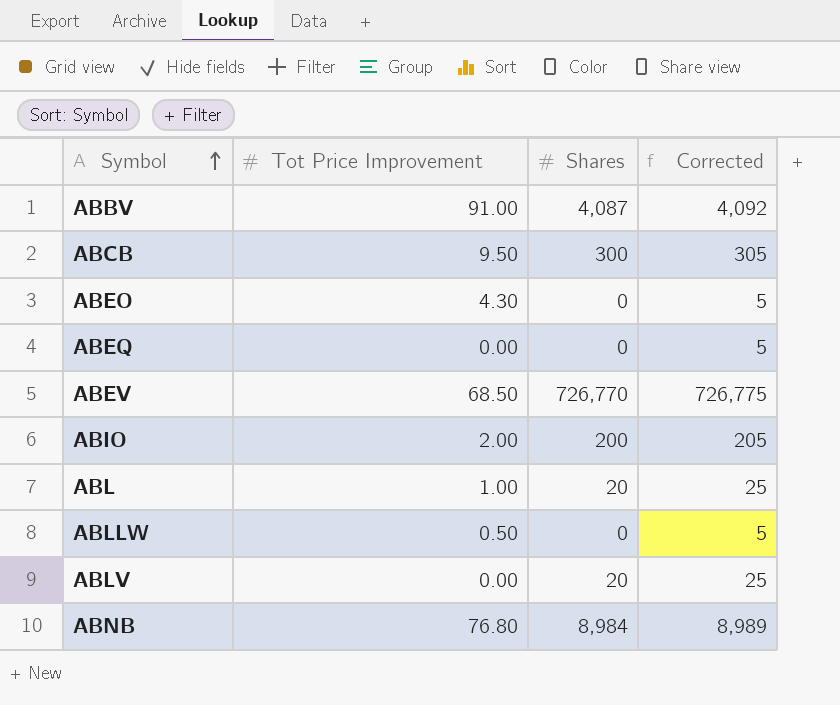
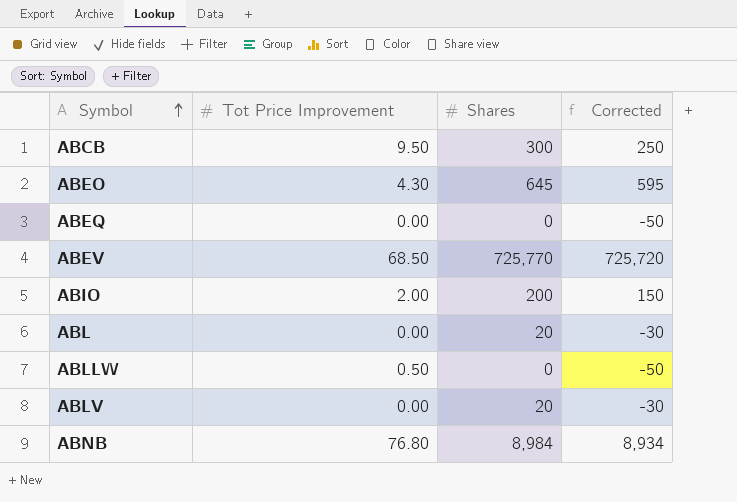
column Corrected | formula: [Shares] + 5 -> [Shares] - 50
row ABBV: 91.00 | 4,087 | 4,092 -> none
ABEO | Shares: 0 -> 645
ABEV | Shares: 726,770 -> 725,770
ABL | Tot Price Improvement: 1.00 -> 0.00

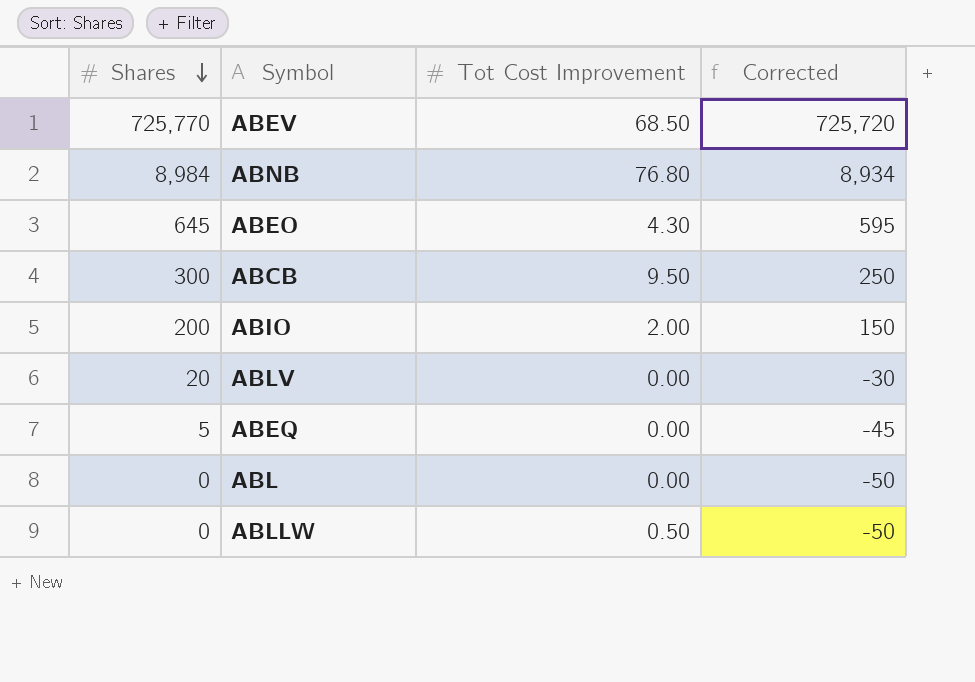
row order: Symbol ascending -> Shares descending
column Shares | position: 3 -> 1
column name: Tot Price Improvement -> Tot Cost Improvement
ABEQ | Shares: 0 -> 5
ABEQ | Corrected: -50 -> -45
ABL | Shares: 20 -> 0
ABL | Corrected: -30 -> -50

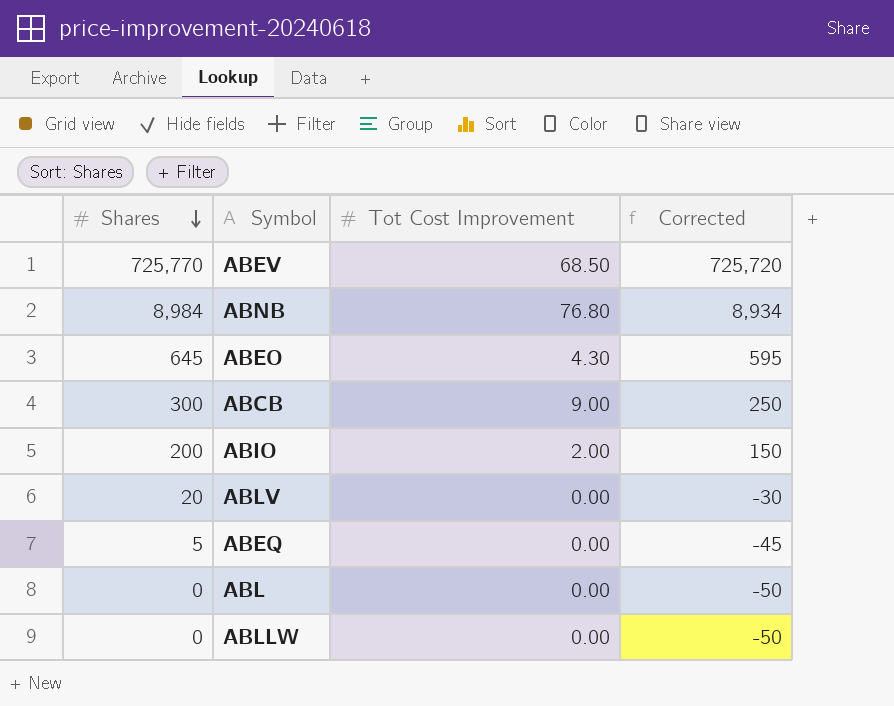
ABCB | Tot Cost Improvement: 9.50 -> 9.00
ABLLW | Tot Cost Improvement: 0.50 -> 0.00

